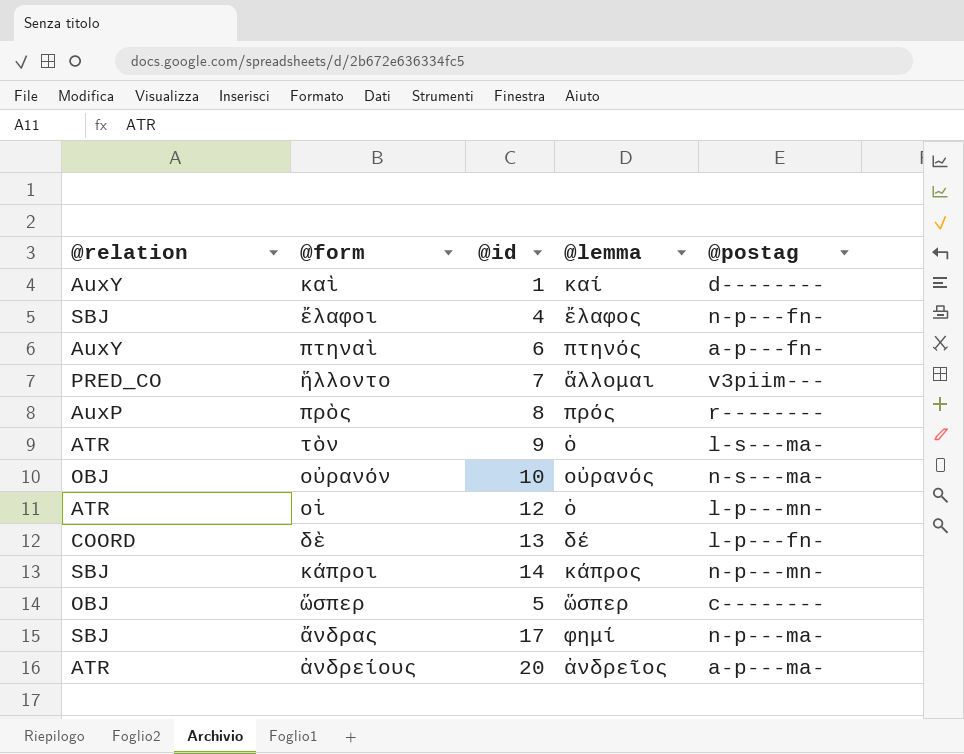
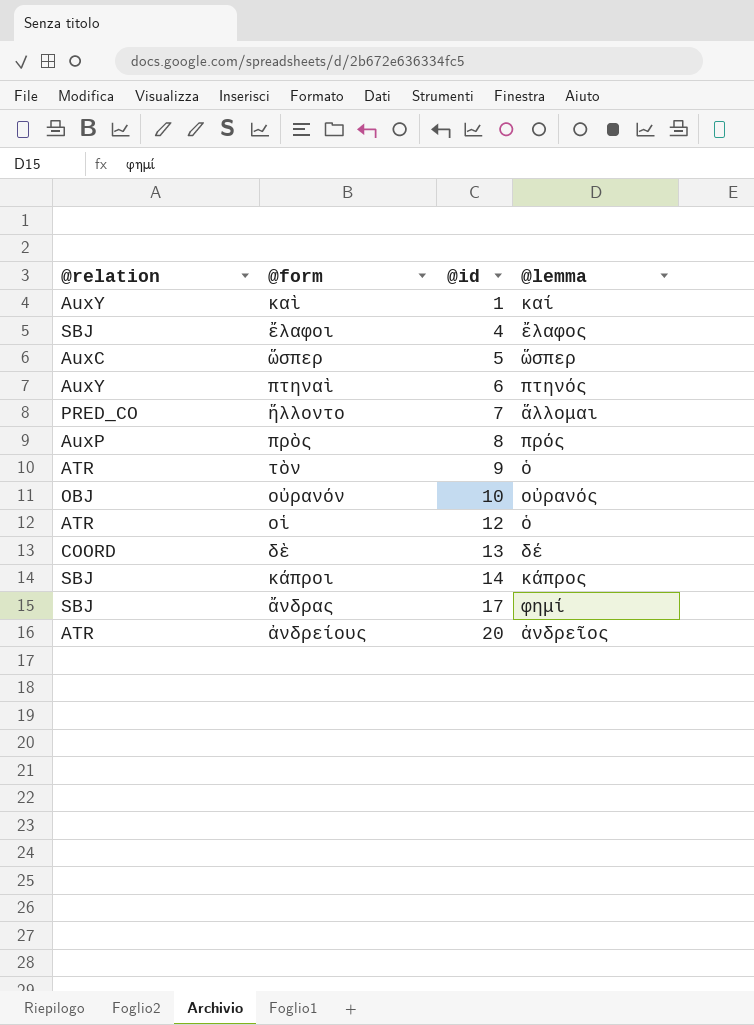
row order: none -> @id ascending
column @postag | position: 5 -> none
ὥσπερ | @relation: OBJ -> AuxC

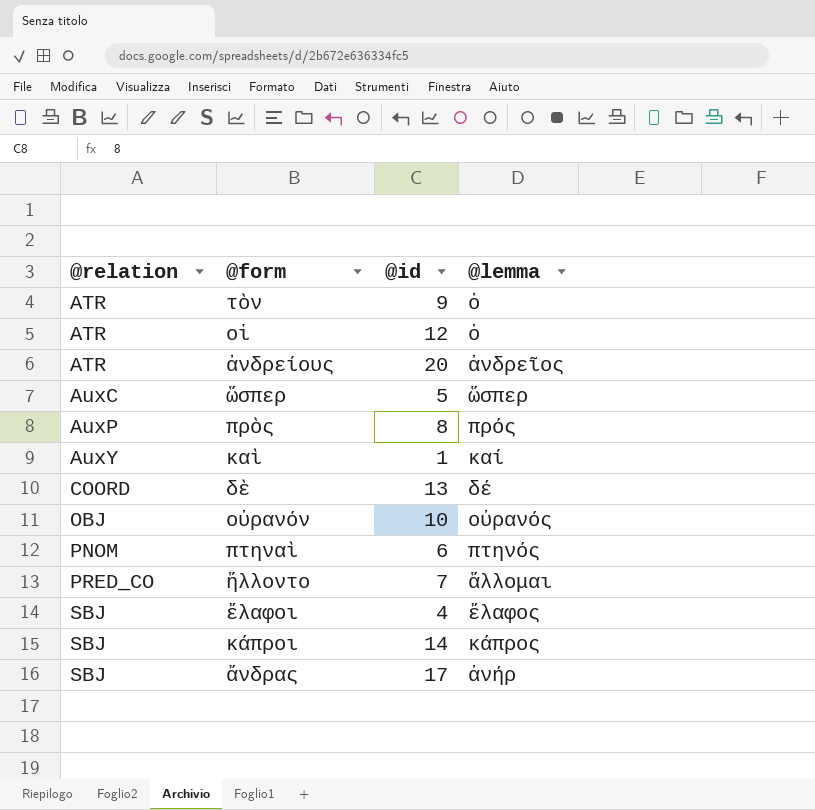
row order: @id ascending -> @relation ascending
πτηναὶ | @relation: AuxY -> PNOM
ἄνδρας | @lemma: φημί -> ἀνήρ

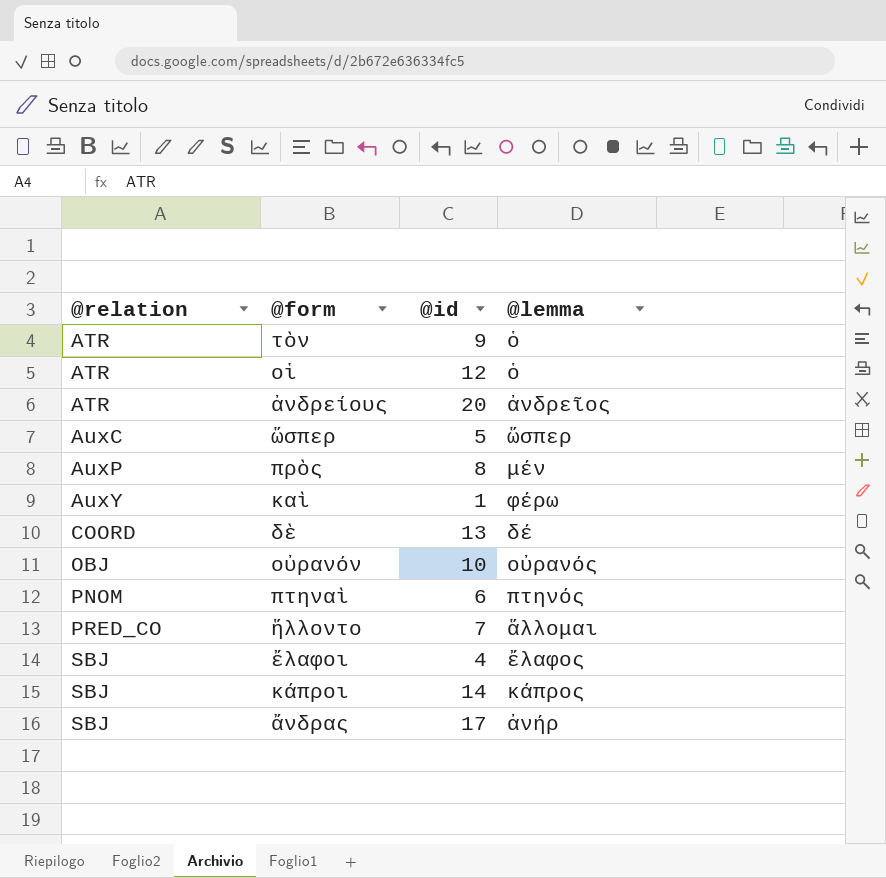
πρὸς | @lemma: πρός -> μέν
καὶ | @lemma: καί -> φέρω

